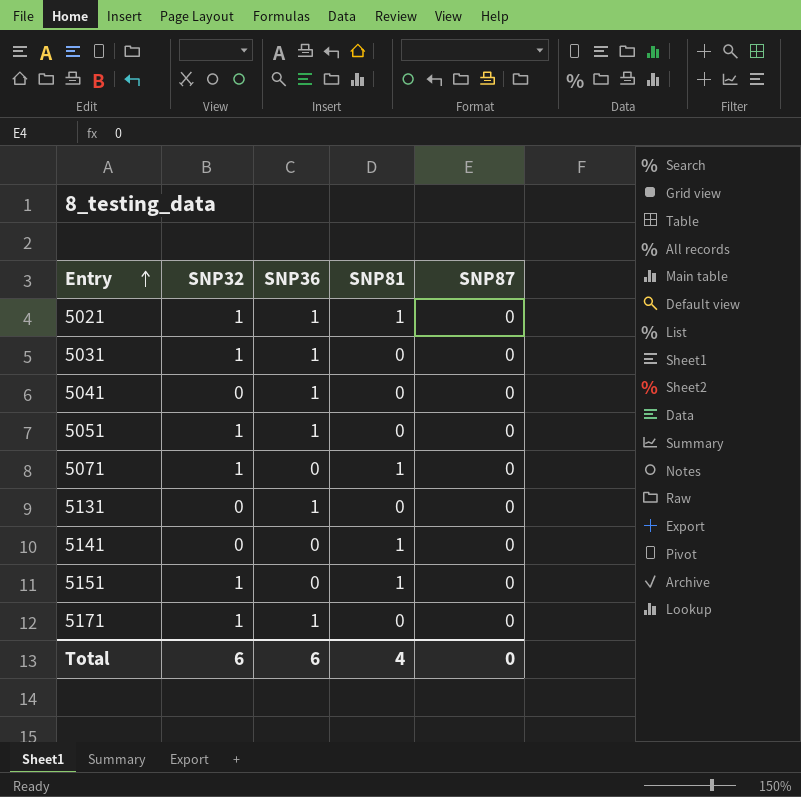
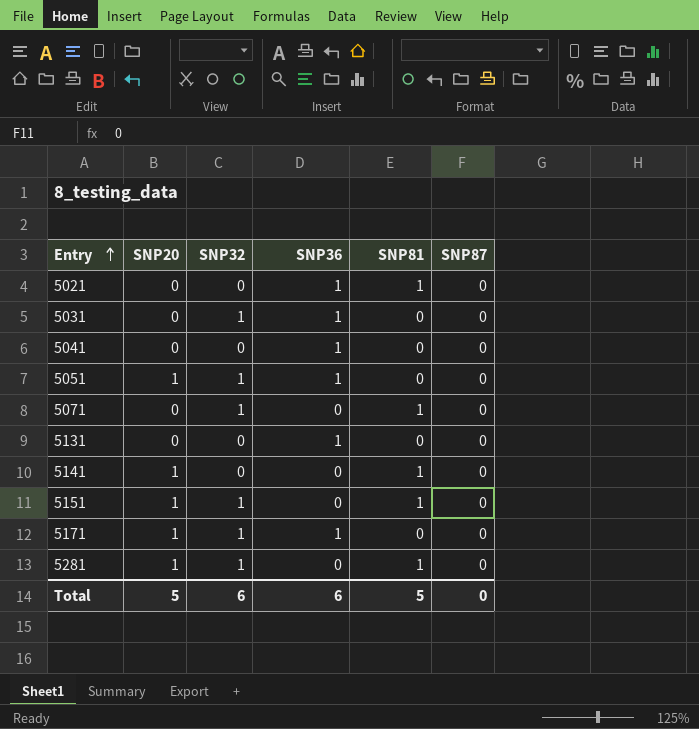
column SNP20 | position: none -> 2
5021 | SNP32: 1 -> 0
row 5281: none -> 1 | 1 | 0 | 1 | 0
Total | SNP81: 4 -> 5

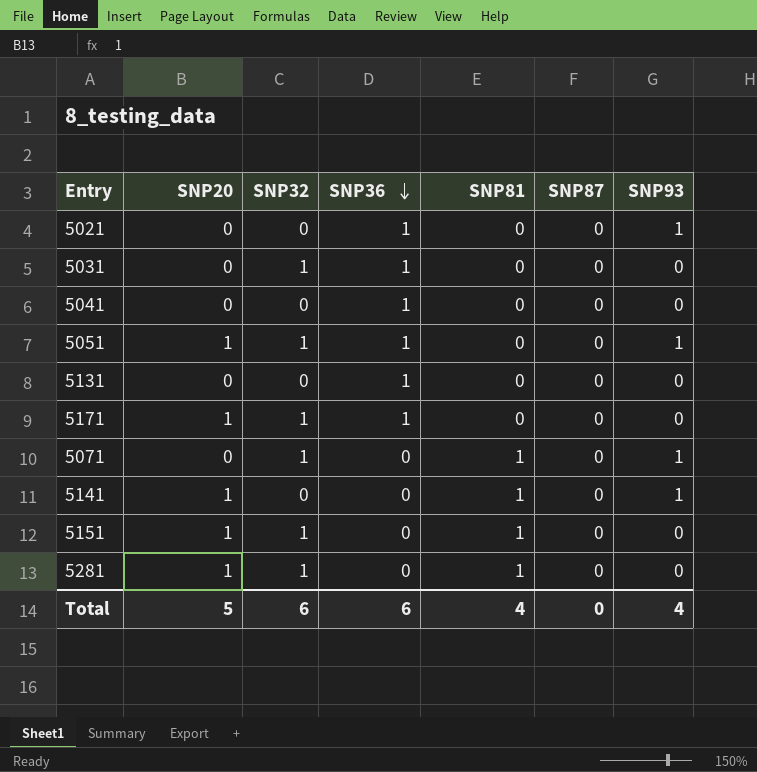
row order: Entry ascending -> SNP36 descending
column SNP93 | position: none -> 7
5021 | SNP81: 1 -> 0
Total | SNP81: 5 -> 4

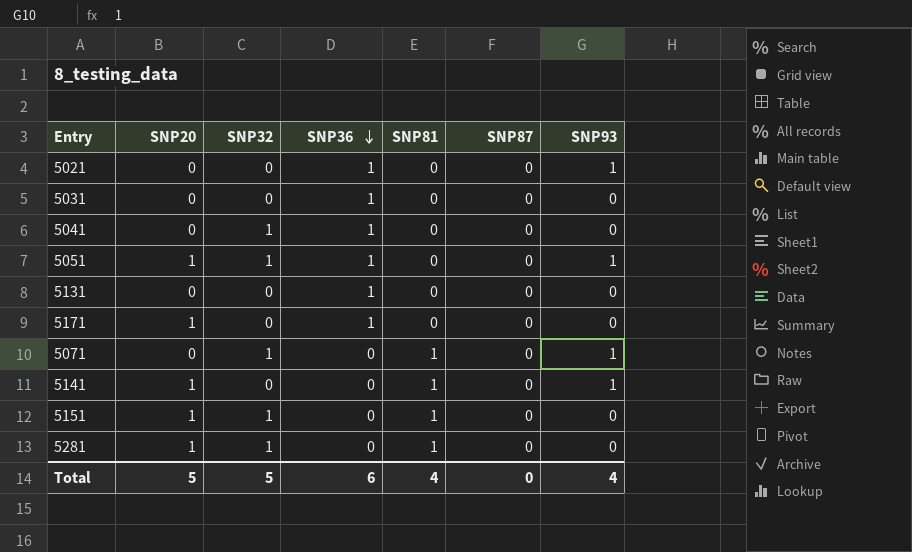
5031 | SNP32: 1 -> 0
5041 | SNP32: 0 -> 1
5171 | SNP32: 1 -> 0
Total | SNP32: 6 -> 5

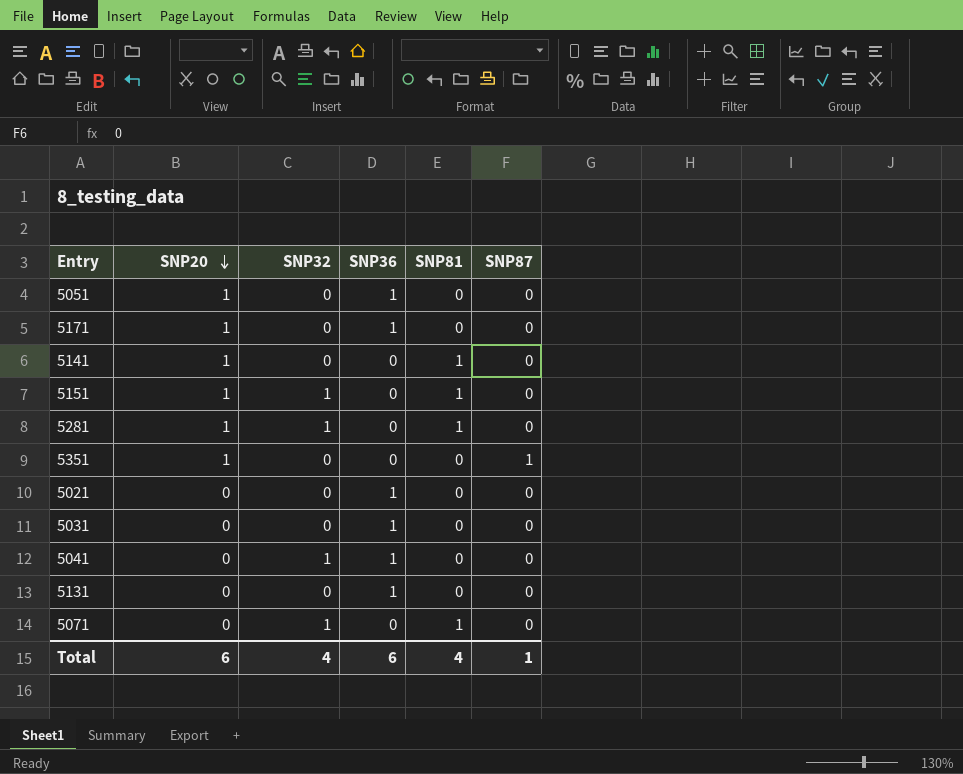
row order: SNP36 descending -> SNP20 descending
column SNP93 | position: 7 -> none
5051 | SNP32: 1 -> 0
row 5351: none -> 1 | 0 | 0 | 0 | 1
Total | SNP20: 5 -> 6
Total | SNP32: 5 -> 4
Total | SNP87: 0 -> 1

